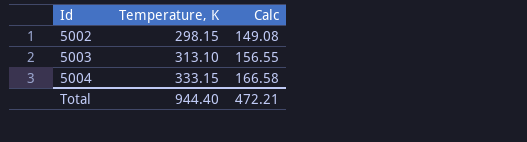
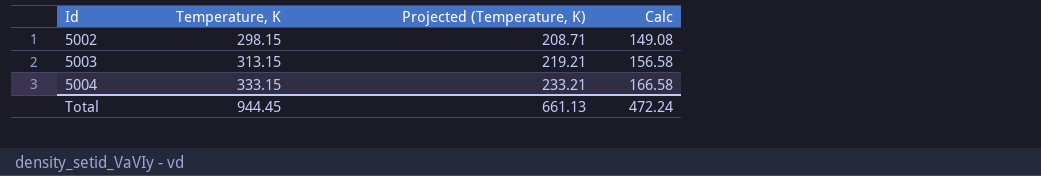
column Projected (Temperature, K) | formula: none -> [Temperature, K] * 0.7
5003 | Temperature, K: 313.10 -> 313.15
5003 | Calc: 156.55 -> 156.58
Total | Temperature, K: 944.40 -> 944.45
Total | Calc: 472.21 -> 472.24

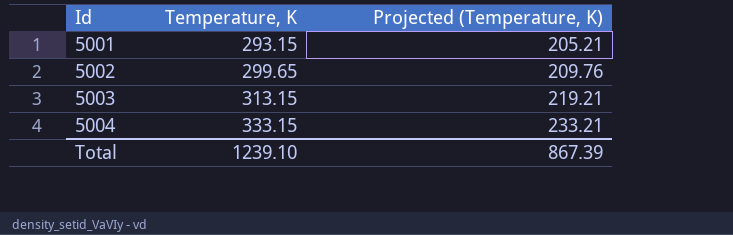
column Calc | formula: [Temperature, K] * 0.5 -> none
row 5001: none -> 293.15 | 205.21
5002 | Temperature, K: 298.15 -> 299.65
5002 | Projected (Temperature, K): 208.71 -> 209.76
Total | Temperature, K: 944.45 -> 1239.10
Total | Projected (Temperature, K): 661.13 -> 867.39

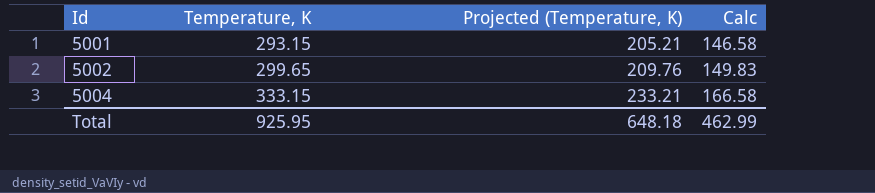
column Calc | formula: none -> [Temperature, K] * 0.5
row 5003: 313.15 | 219.21 -> none
Total | Temperature, K: 1239.10 -> 925.95
Total | Projected (Temperature, K): 867.39 -> 648.18

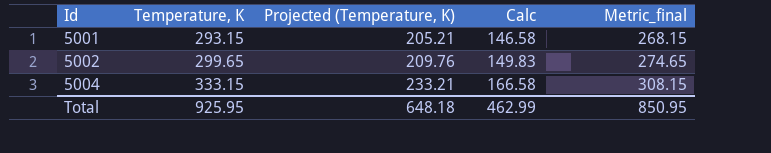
column Metric_final | formula: none -> [Temperature, K] - 25

